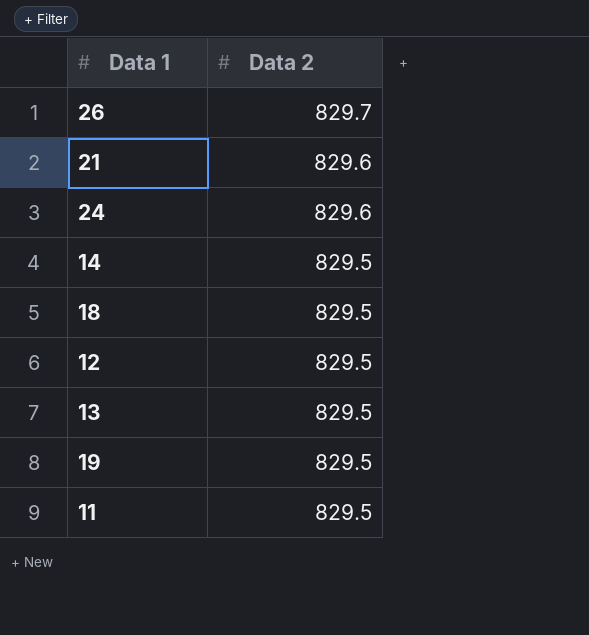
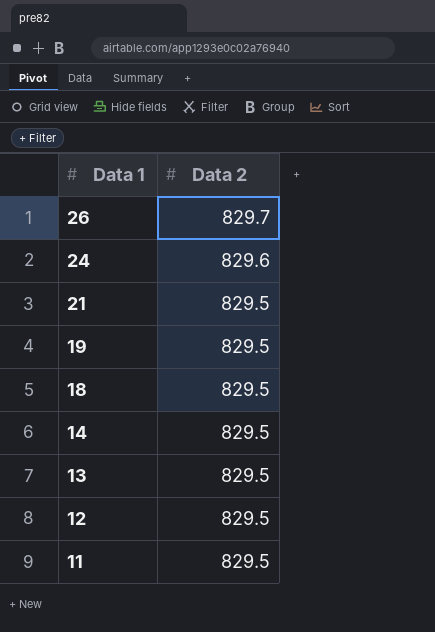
row order: Data 2 descending -> Data 1 descending
21 | Data 2: 829.6 -> 829.5

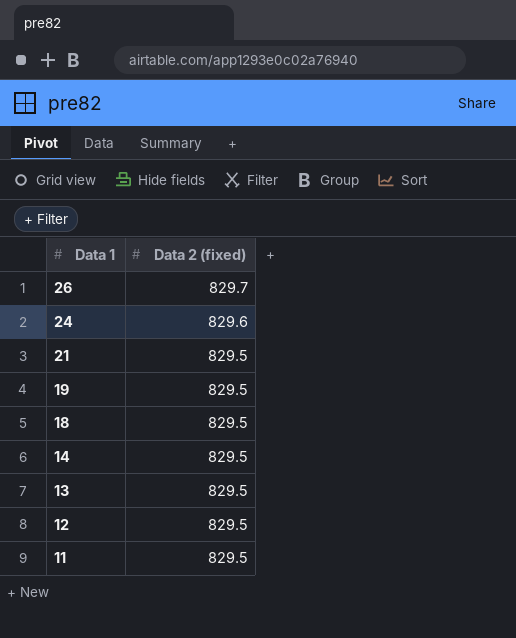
column name: Data 2 -> Data 2 (fixed)

